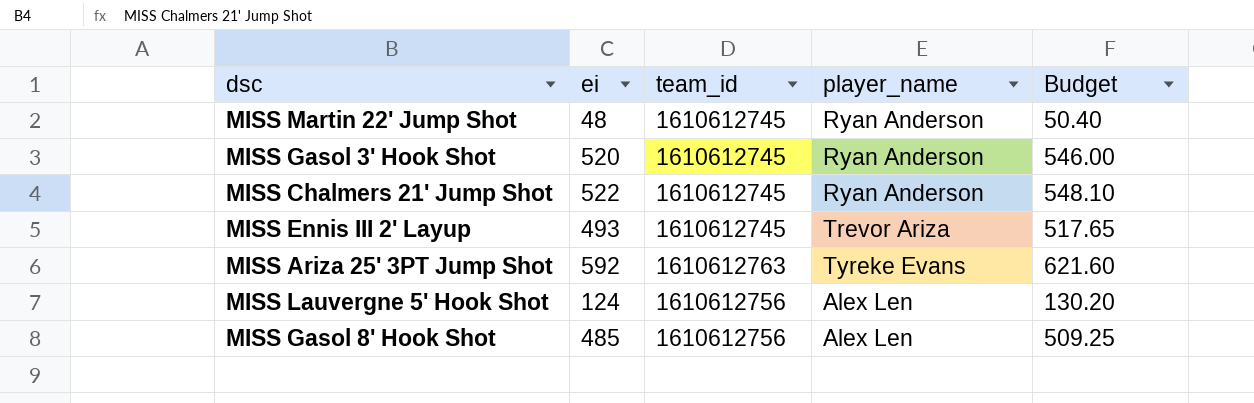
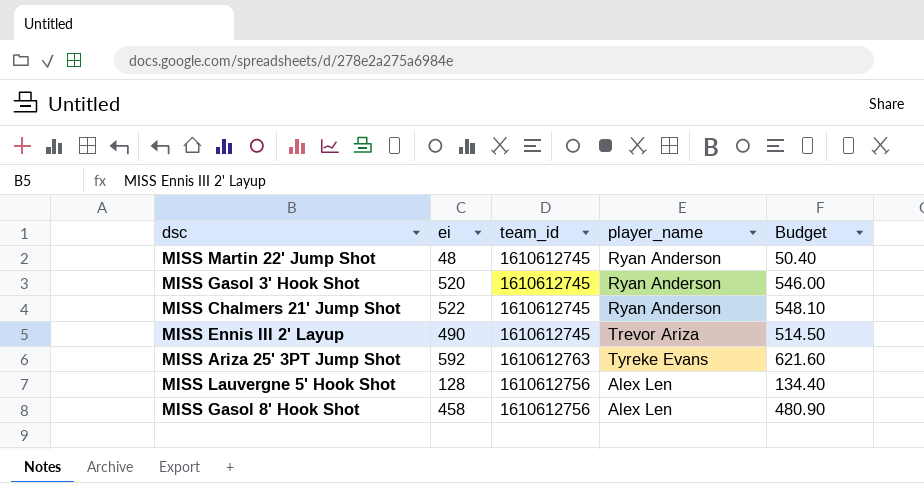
MISS Ennis III 2' Layup | ei: 493 -> 490
MISS Ennis III 2' Layup | Budget: 517.65 -> 514.50
MISS Lauvergne 5' Hook Shot | ei: 124 -> 128
MISS Lauvergne 5' Hook Shot | Budget: 130.20 -> 134.40
MISS Gasol 8' Hook Shot | ei: 485 -> 458
MISS Gasol 8' Hook Shot | Budget: 509.25 -> 480.90

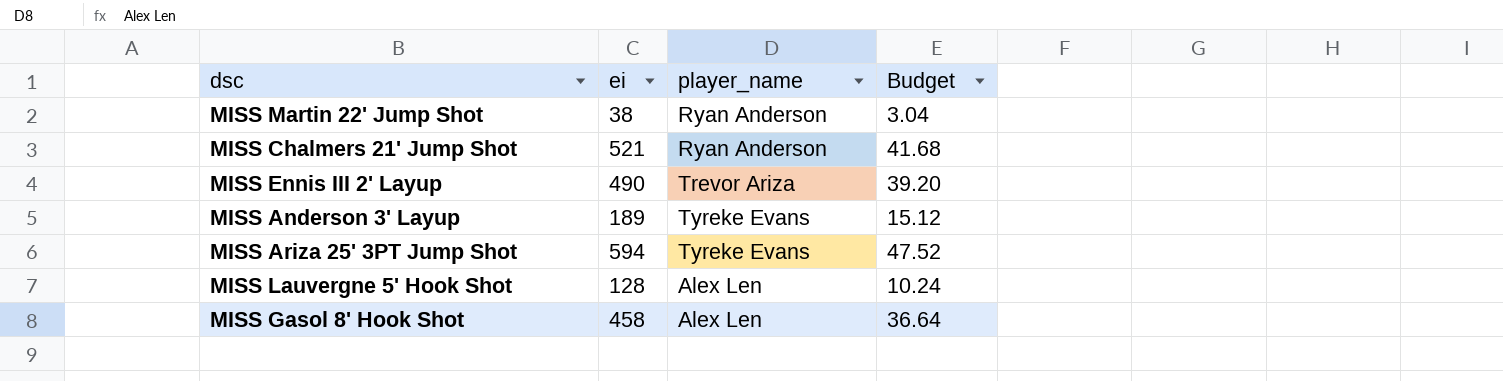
column team_id | position: 3 -> none
column Budget | formula: [ei] * 1.05 -> [ei] * 0.08
row MISS Gasol 3' Hook Shot: 520 | 1610612745 | Ryan Anderson | 546.00 -> none
MISS Martin 22' Jump Shot | ei: 48 -> 38
MISS Chalmers 21' Jump Shot | ei: 522 -> 521
row MISS Anderson 3' Layup: none -> 189 | Tyreke Evans | 15.12
MISS Ariza 25' 3PT Jump Shot | ei: 592 -> 594

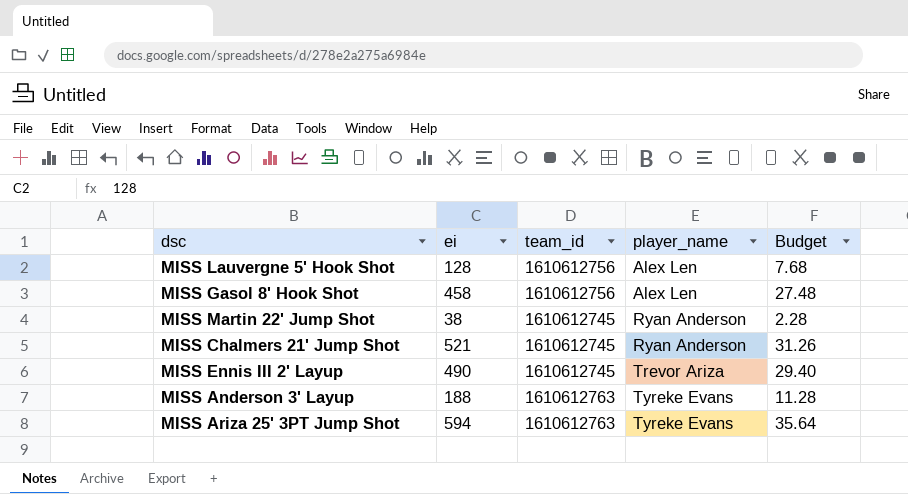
row order: none -> player_name ascending
column team_id | position: none -> 3
column Budget | formula: [ei] * 0.08 -> [ei] * 0.06
MISS Anderson 3' Layup | ei: 189 -> 188

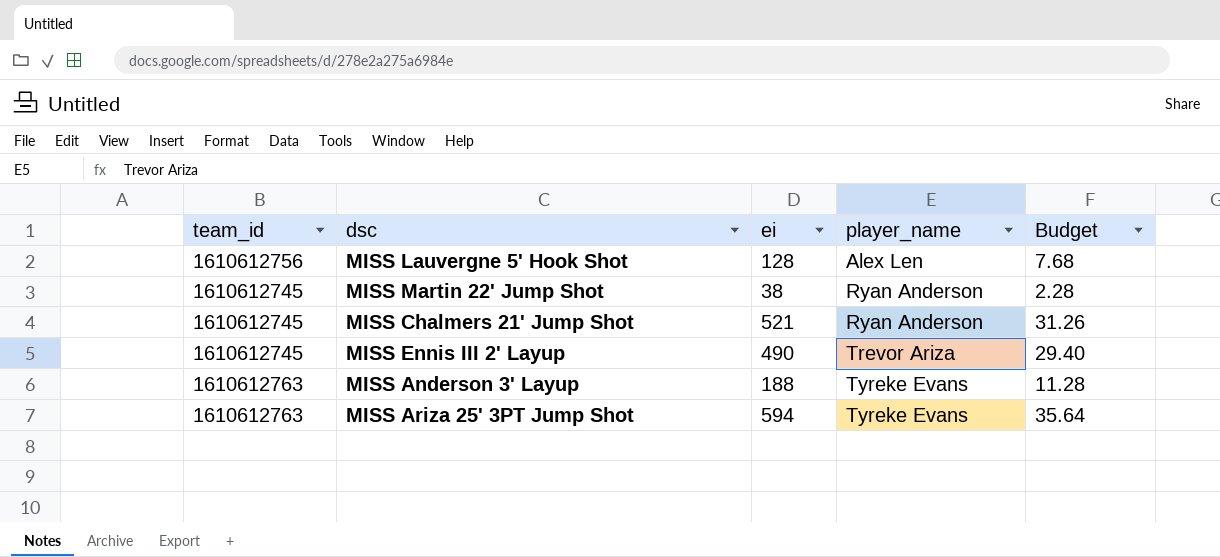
column team_id | position: 3 -> 1
row MISS Gasol 8' Hook Shot: 458 | 1610612756 | Alex Len | 27.48 -> none

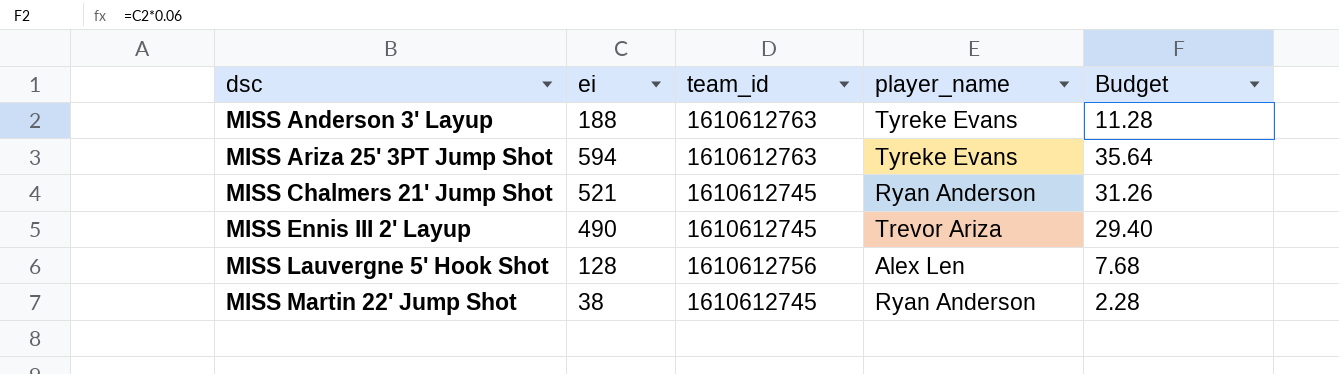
row order: player_name ascending -> dsc ascending
column team_id | position: 1 -> 3

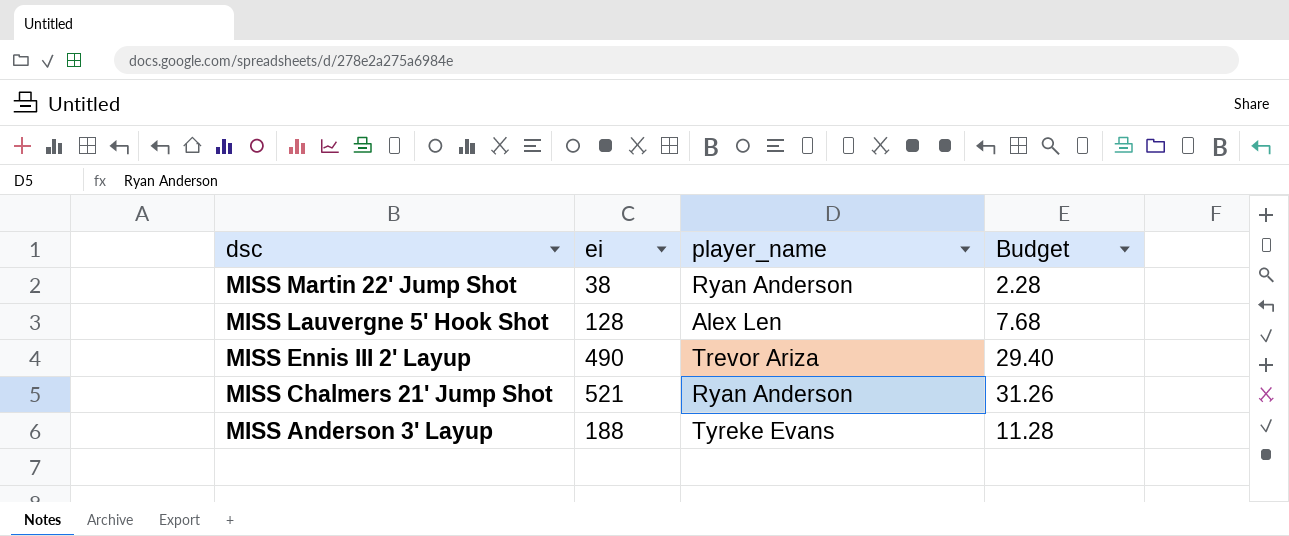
row order: dsc ascending -> dsc descending
column team_id | position: 3 -> none
row MISS Ariza 25' 3PT Jump Shot: 594 | 1610612763 | Tyreke Evans | 35.64 -> none

